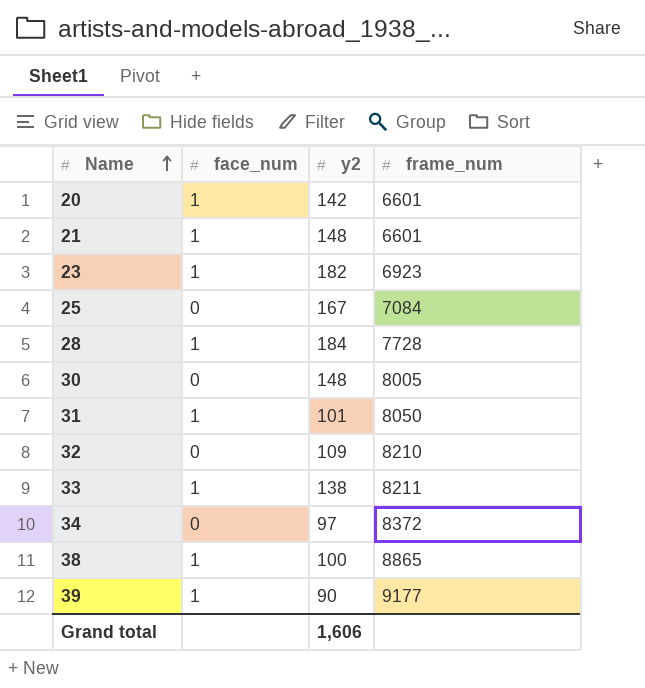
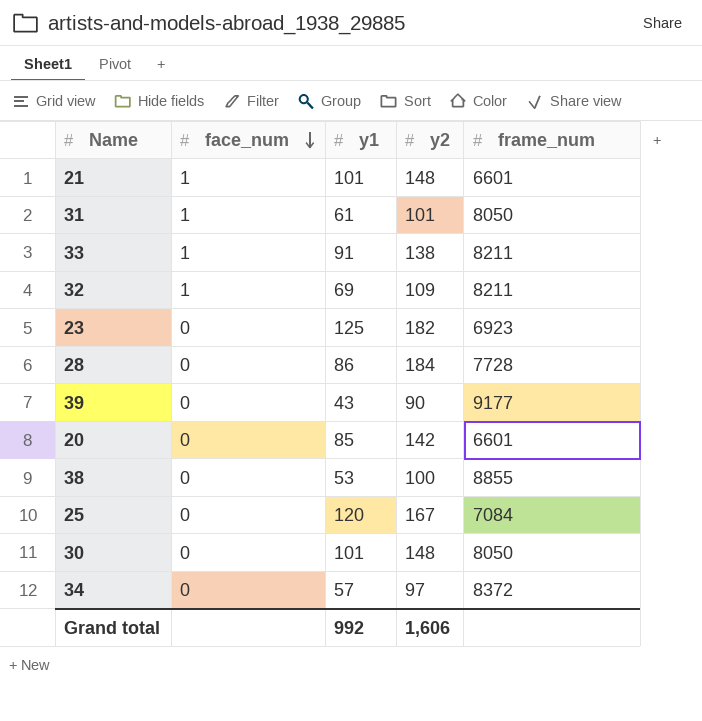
row order: Name ascending -> face_num descending
column y1 | position: none -> 3
32 | face_num: 0 -> 1
32 | frame_num: 8210 -> 8211
23 | face_num: 1 -> 0
28 | face_num: 1 -> 0
39 | face_num: 1 -> 0
20 | face_num: 1 -> 0
38 | face_num: 1 -> 0
38 | frame_num: 8865 -> 8855
30 | frame_num: 8005 -> 8050

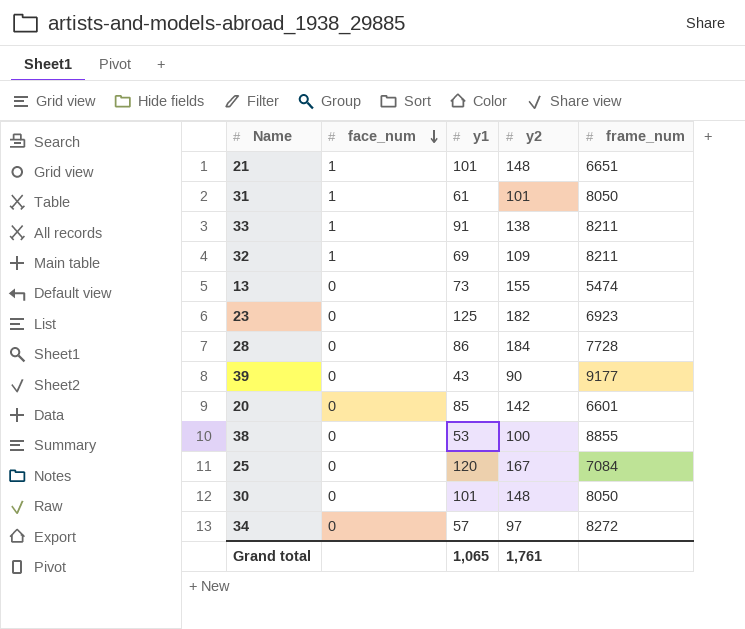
21 | frame_num: 6601 -> 6651
row 13: none -> 0 | 73 | 155 | 5474
34 | frame_num: 8372 -> 8272
Grand total | y1: 992 -> 1,065
Grand total | y2: 1,606 -> 1,761

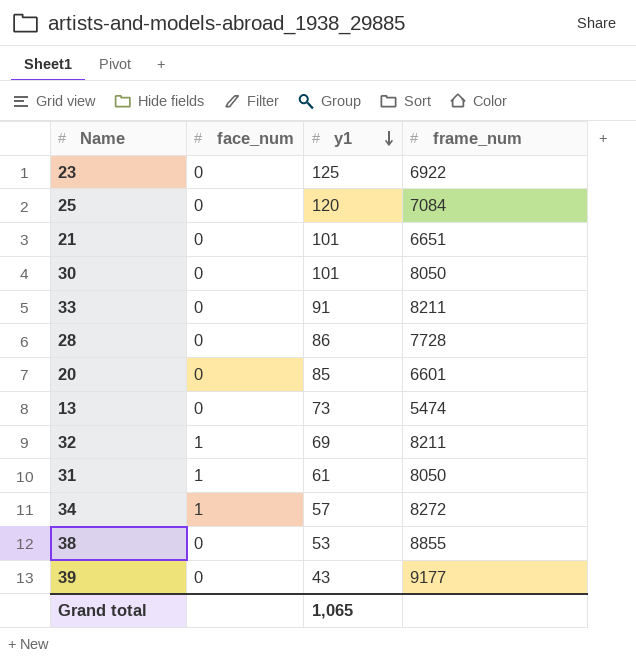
row order: face_num descending -> y1 descending
column y2 | position: 4 -> none
23 | frame_num: 6923 -> 6922
21 | face_num: 1 -> 0
33 | face_num: 1 -> 0
34 | face_num: 0 -> 1

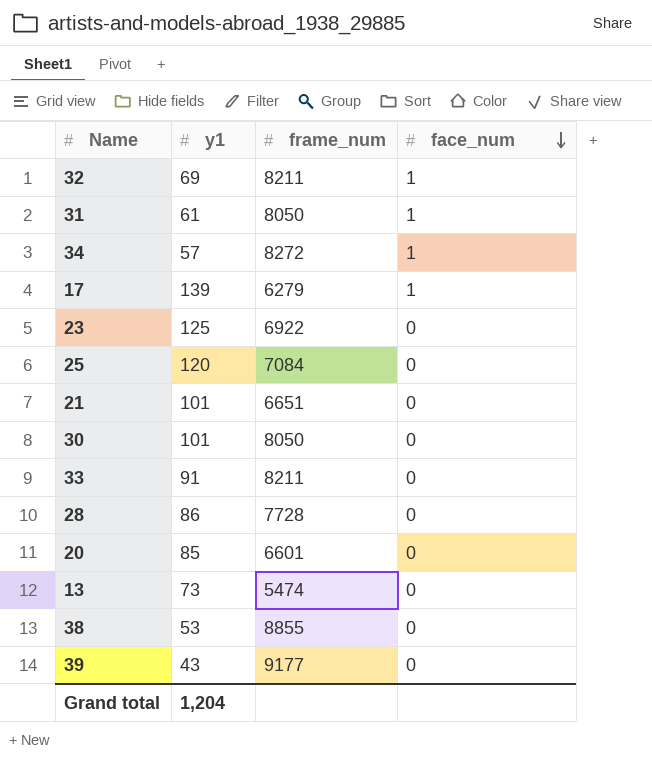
row order: y1 descending -> face_num descending
column face_num | position: 2 -> 4
row 17: none -> 139 | 6279 | 1
Grand total | y1: 1,065 -> 1,204

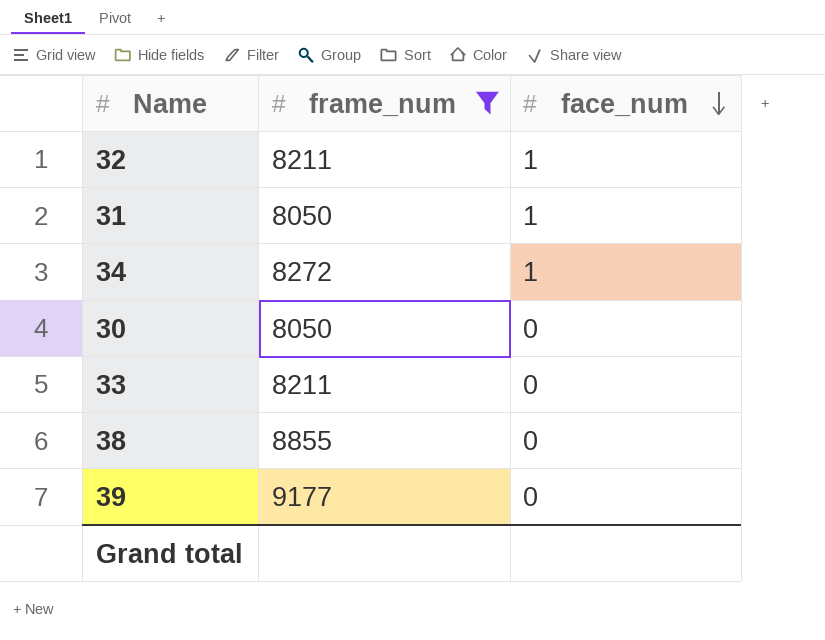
filter: none -> frame_num >= 8050
column y1 | position: 2 -> none

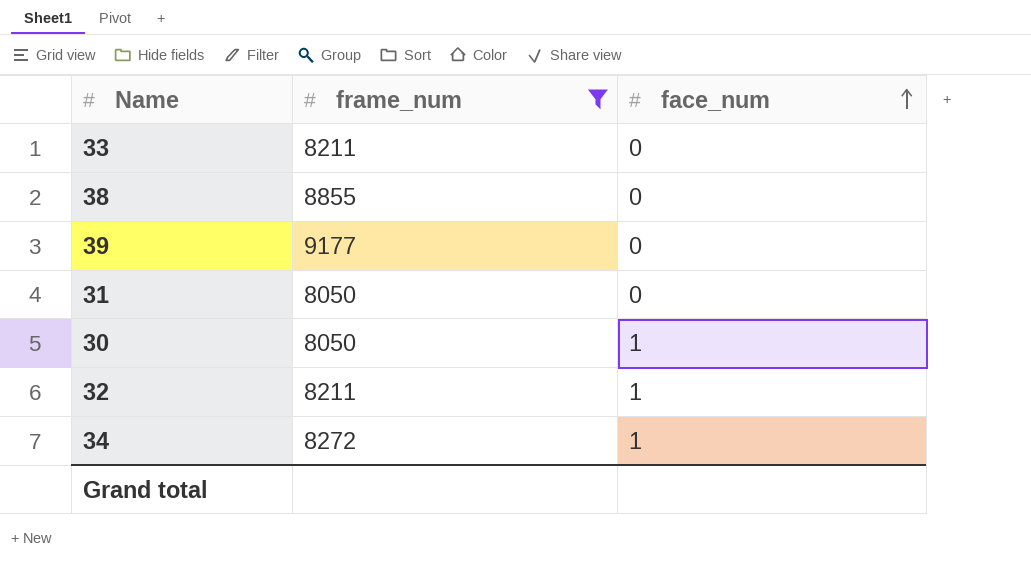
row order: face_num descending -> face_num ascending
31 | face_num: 1 -> 0
30 | face_num: 0 -> 1

